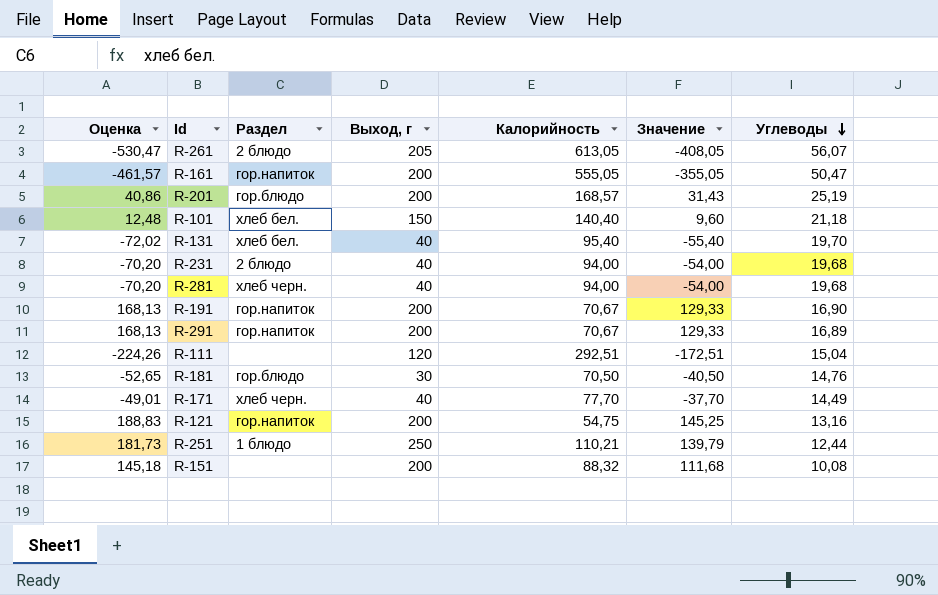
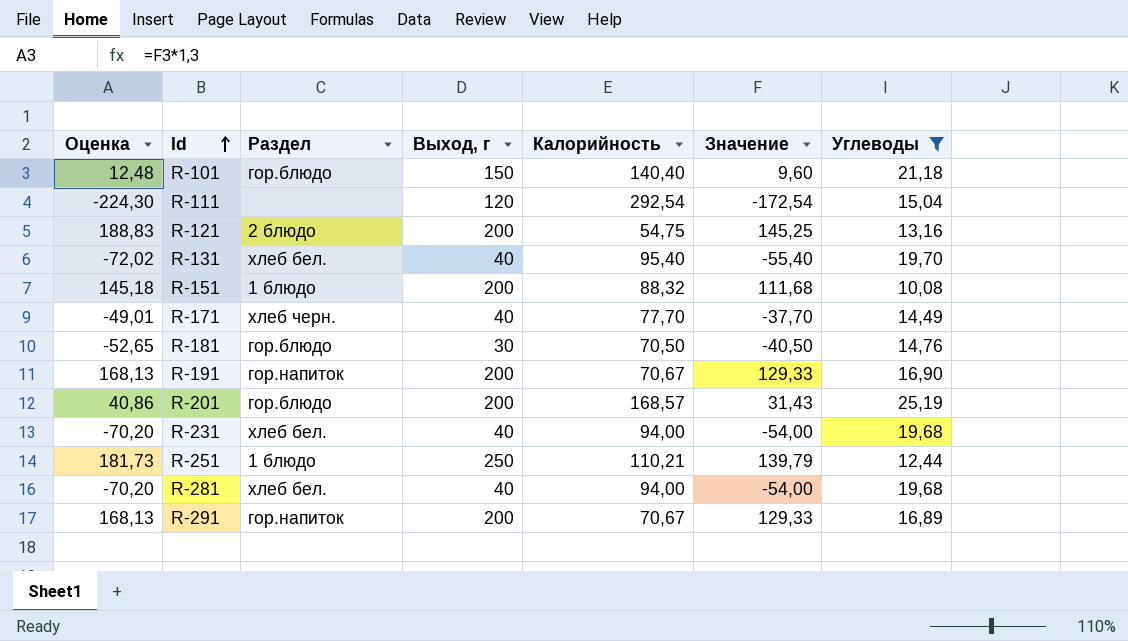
filter: none -> Углеводы <= 25,19
row order: Углеводы descending -> Id ascending
R-101 | Раздел: хлеб бел. -> гор.блюдо
R-111 | Оценка: -224,26 -> -224,30
R-111 | Калорийность: 292,51 -> 292,54
R-111 | Значение: -172,51 -> -172,54
R-121 | Раздел: гор.напиток -> 2 блюдо
R-151 | Раздел: none -> 1 блюдо
R-231 | Раздел: 2 блюдо -> хлеб бел.
R-281 | Раздел: хлеб черн. -> хлеб бел.

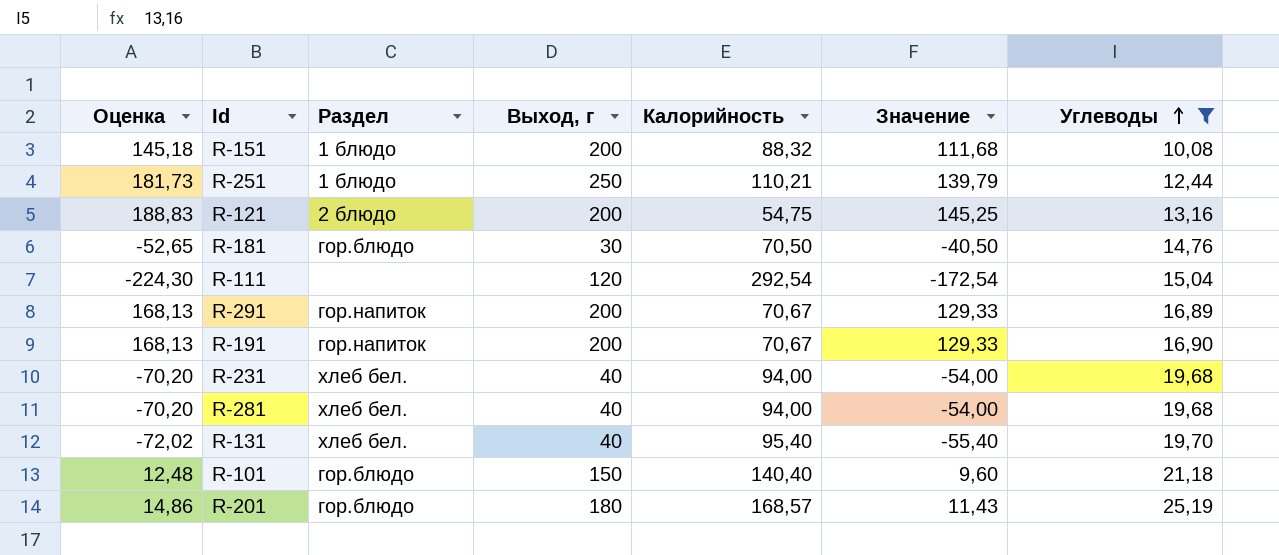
row order: Id ascending -> Углеводы ascending
row R-171: -49,01 | хлеб черн. | 40 | 77,70 | -37,70 | 14,49 -> none
R-201 | Оценка: 40,86 -> 14,86
R-201 | Выход, г: 200 -> 180
R-201 | Значение: 31,43 -> 11,43

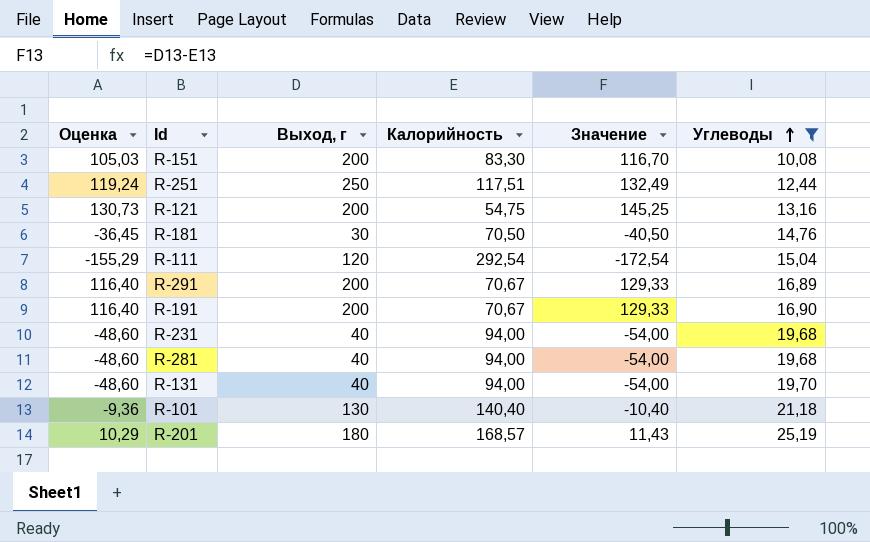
column Раздел | position: 3 -> none
column Оценка | formula: [Значение] * 1,3 -> [Значение] * 0,9
R-151 | Калорийность: 88,32 -> 83,30
R-151 | Значение: 111,68 -> 116,70
R-251 | Калорийность: 110,21 -> 117,51
R-251 | Значение: 139,79 -> 132,49
R-131 | Калорийность: 95,40 -> 94,00
R-131 | Значение: -55,40 -> -54,00
R-101 | Выход, г: 150 -> 130
R-101 | Значение: 9,60 -> -10,40

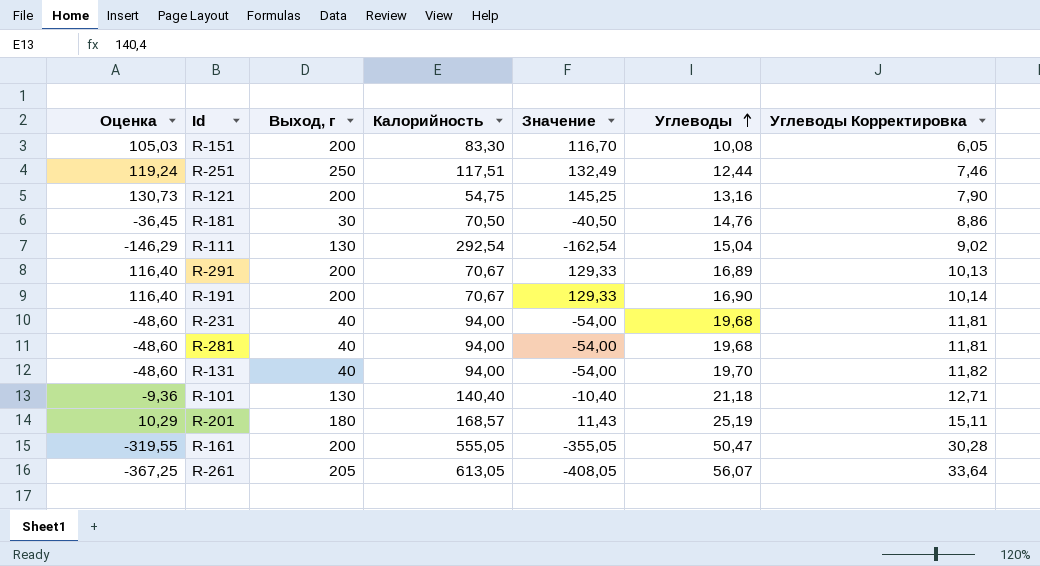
filter: Углеводы <= 25,19 -> none
column Углеводы Корректировка | formula: none -> [Углеводы] * 0,6
R-111 | Оценка: -155,29 -> -146,29
R-111 | Выход, г: 120 -> 130
R-111 | Значение: -172,54 -> -162,54

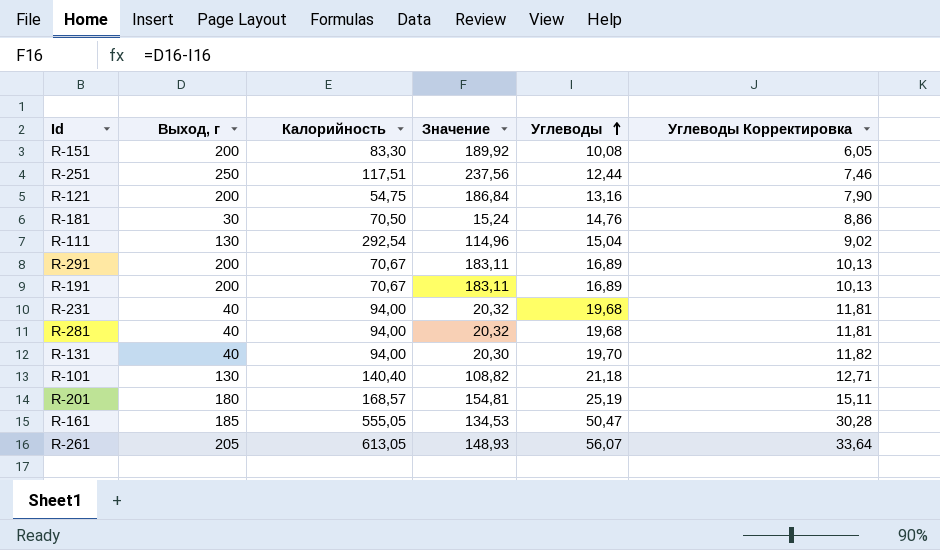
column Оценка | formula: [Значение] * 0,9 -> none
column Значение | formula: [Выход, г] - [Калорийность] -> [Выход, г] - [Углеводы]
R-191 | Углеводы: 16,90 -> 16,89
R-191 | Углеводы Корректировка: 10,14 -> 10,13
R-161 | Выход, г: 200 -> 185

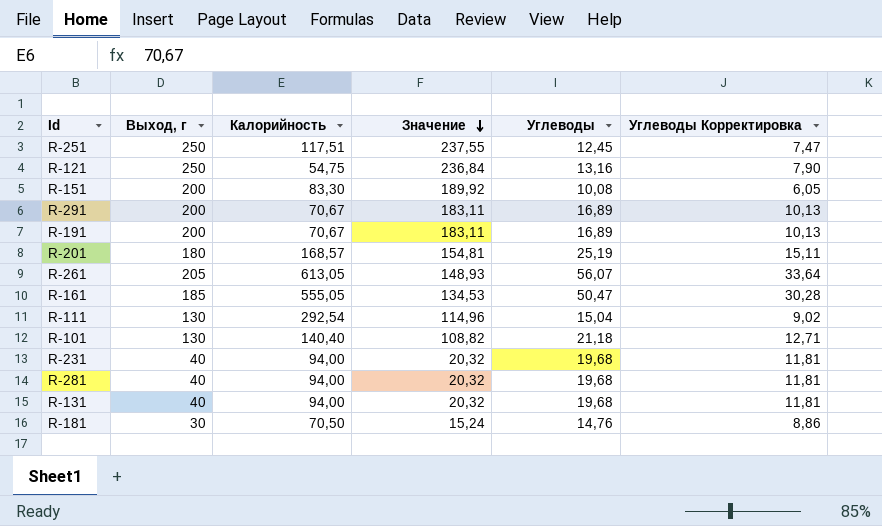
row order: Углеводы ascending -> Значение descending
R-251 | Значение: 237,56 -> 237,55
R-251 | Углеводы: 12,44 -> 12,45
R-251 | Углеводы Корректировка: 7,46 -> 7,47
R-121 | Выход, г: 200 -> 250
R-121 | Значение: 186,84 -> 236,84
R-131 | Значение: 20,30 -> 20,32
R-131 | Углеводы: 19,70 -> 19,68
R-131 | Углеводы Корректировка: 11,82 -> 11,81

